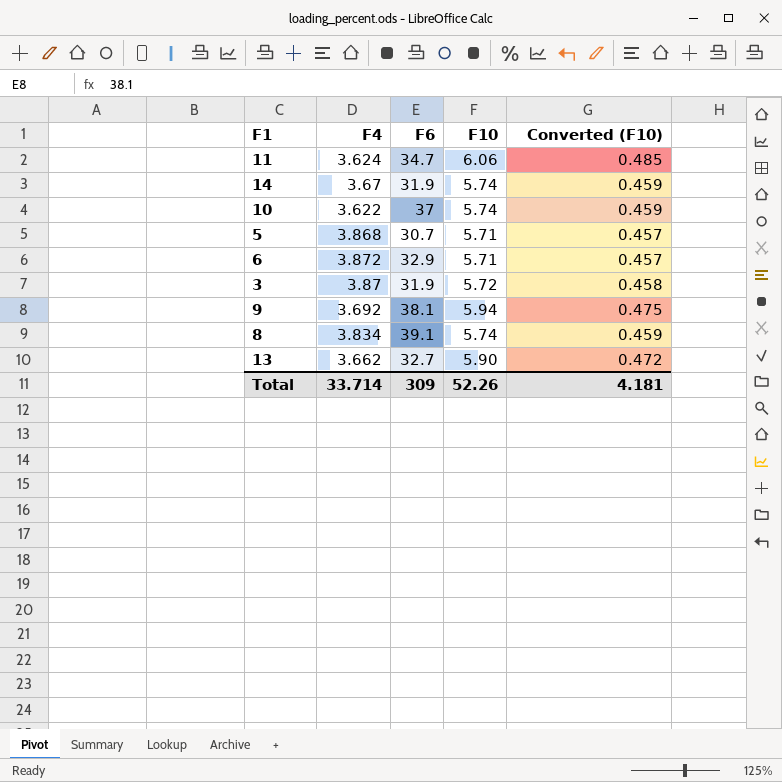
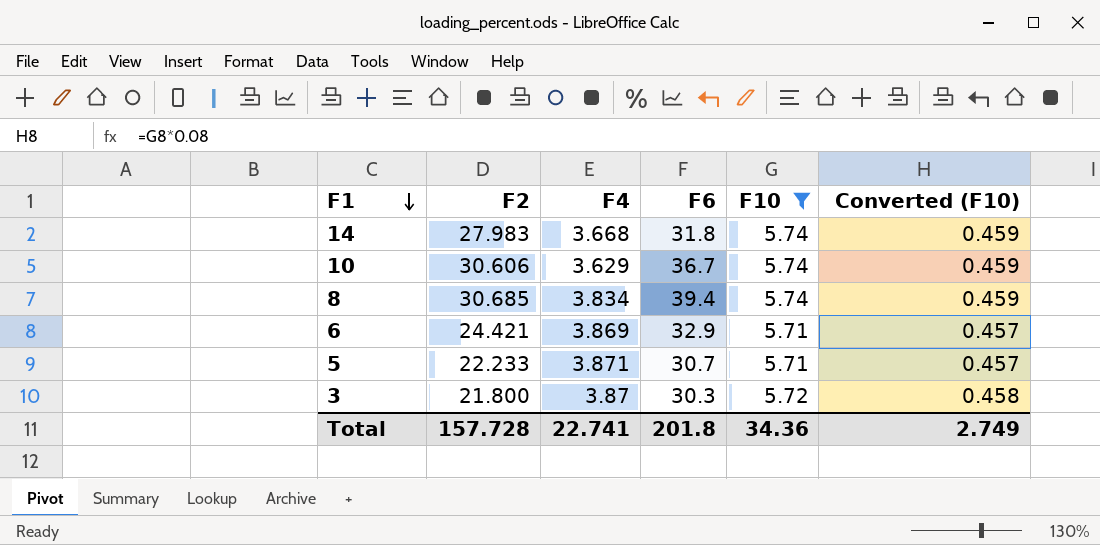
filter: none -> F10 <= 5.74
row order: none -> F1 descending
column F2 | position: none -> 2
14 | F4: 3.67 -> 3.668
14 | F6: 31.9 -> 31.8
10 | F4: 3.622 -> 3.629
10 | F6: 37 -> 36.7
8 | F6: 39.1 -> 39.4
6 | F4: 3.872 -> 3.869
5 | F4: 3.868 -> 3.871
3 | F6: 31.9 -> 30.3
Total | F4: 33.714 -> 22.741
Total | F6: 309 -> 201.8
Total | F10: 52.26 -> 34.36
Total | Converted (F10): 4.181 -> 2.749

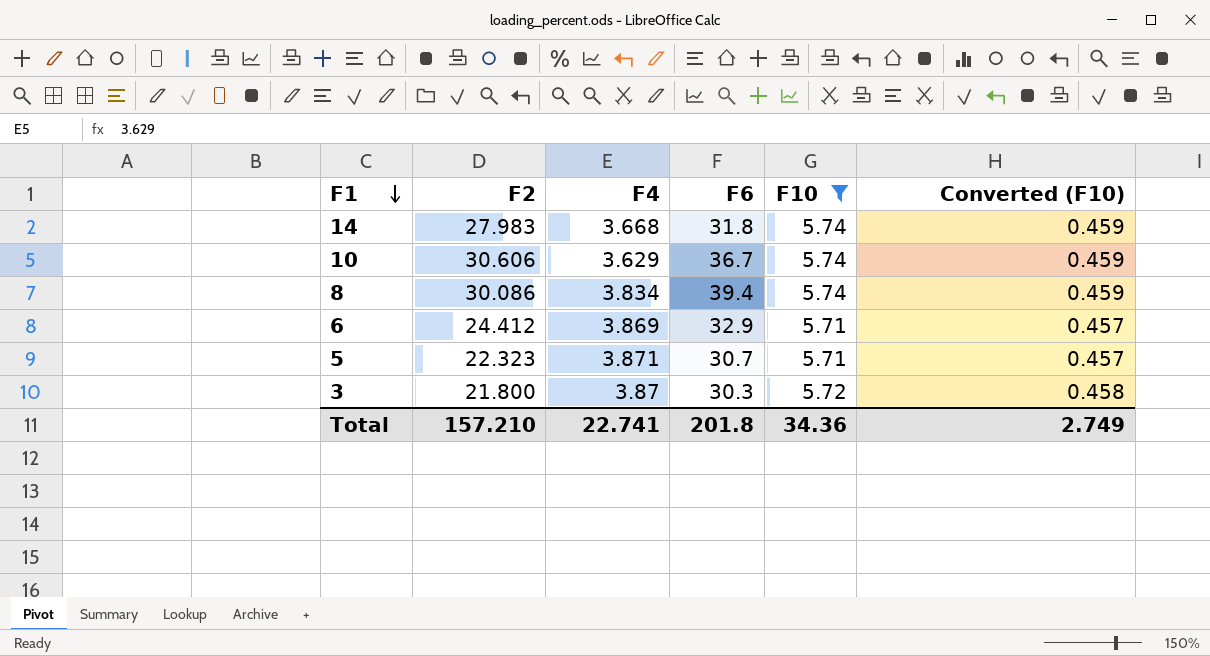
8 | F2: 30.685 -> 30.086
6 | F2: 24.421 -> 24.412
5 | F2: 22.233 -> 22.323
Total | F2: 157.728 -> 157.210

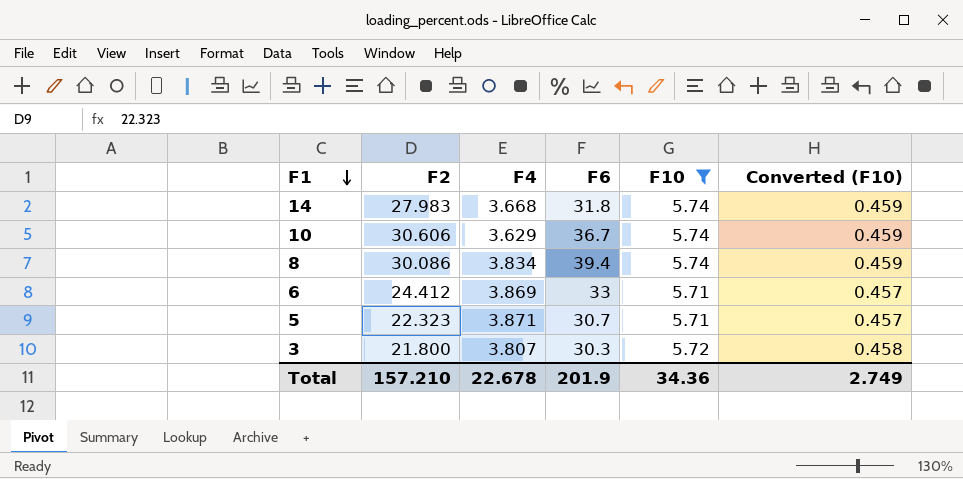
6 | F6: 32.9 -> 33
3 | F4: 3.87 -> 3.807
Total | F4: 22.741 -> 22.678
Total | F6: 201.8 -> 201.9

